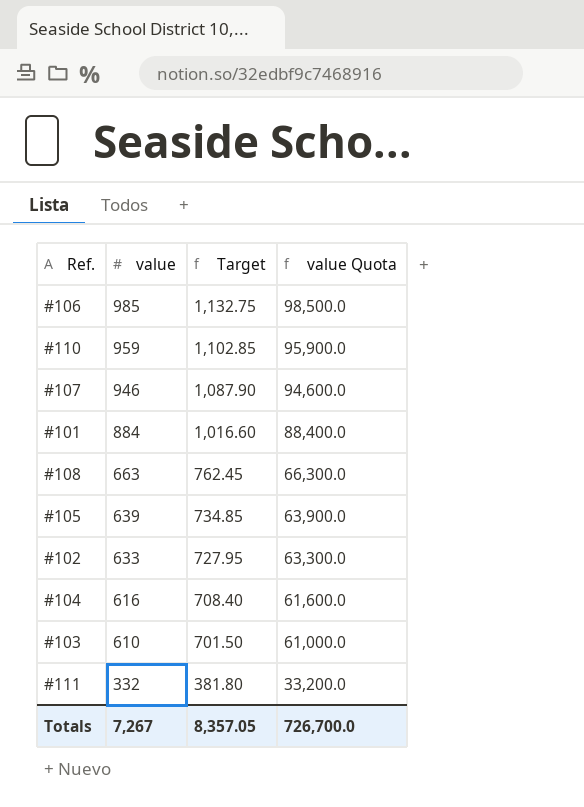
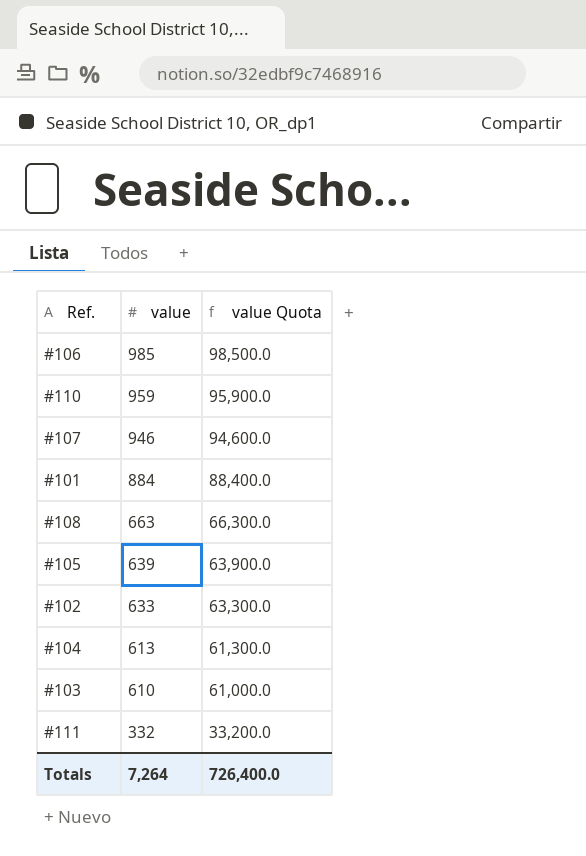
column Target | formula: [value] * 1.15 -> none
#104 | value: 616 -> 613
#104 | value Quota: 61,600.0 -> 61,300.0
Totals | value: 7,267 -> 7,264
Totals | value Quota: 726,700.0 -> 726,400.0

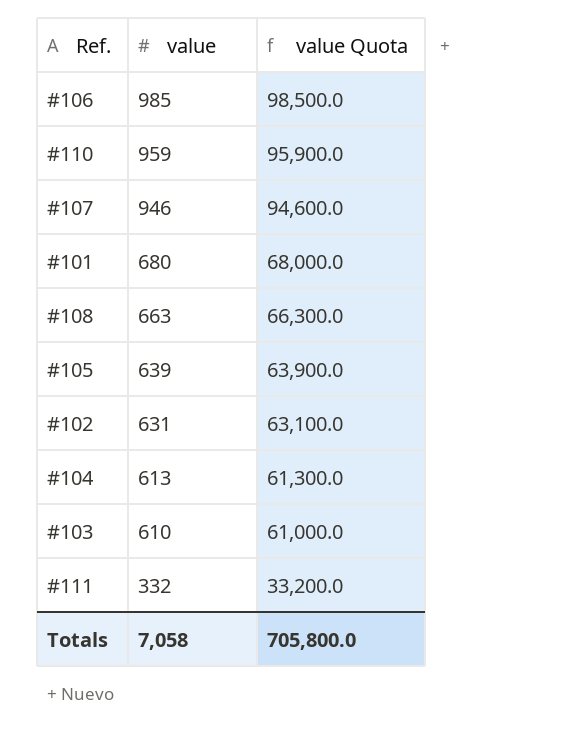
#101 | value: 884 -> 680
#101 | value Quota: 88,400.0 -> 68,000.0
#102 | value: 633 -> 631
#102 | value Quota: 63,300.0 -> 63,100.0
Totals | value: 7,264 -> 7,058
Totals | value Quota: 726,400.0 -> 705,800.0

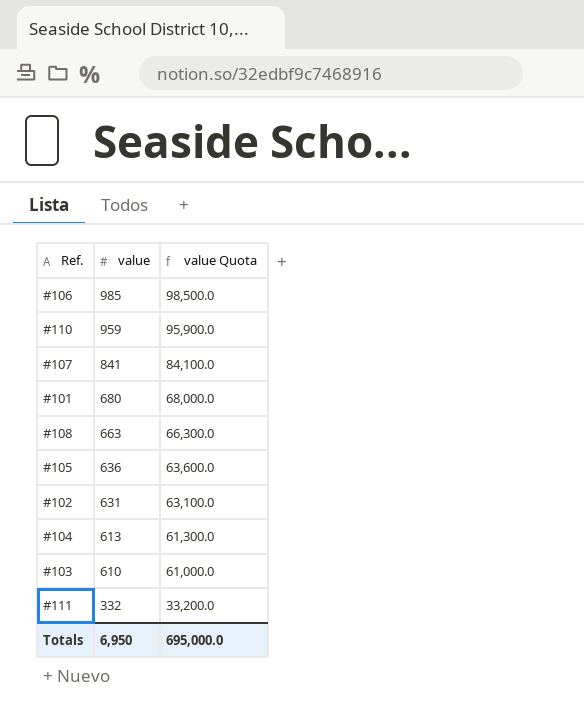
#107 | value: 946 -> 841
#107 | value Quota: 94,600.0 -> 84,100.0
#105 | value: 639 -> 636
#105 | value Quota: 63,900.0 -> 63,600.0
Totals | value: 7,058 -> 6,950
Totals | value Quota: 705,800.0 -> 695,000.0

